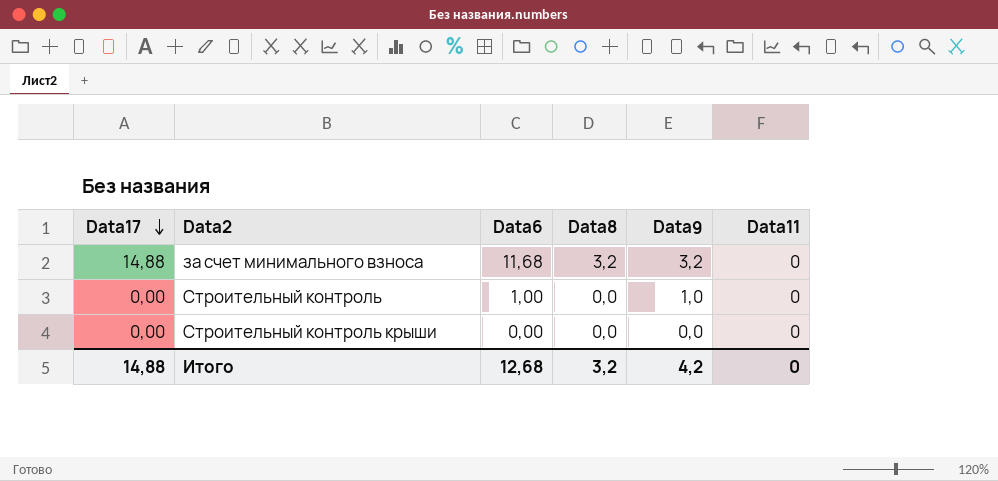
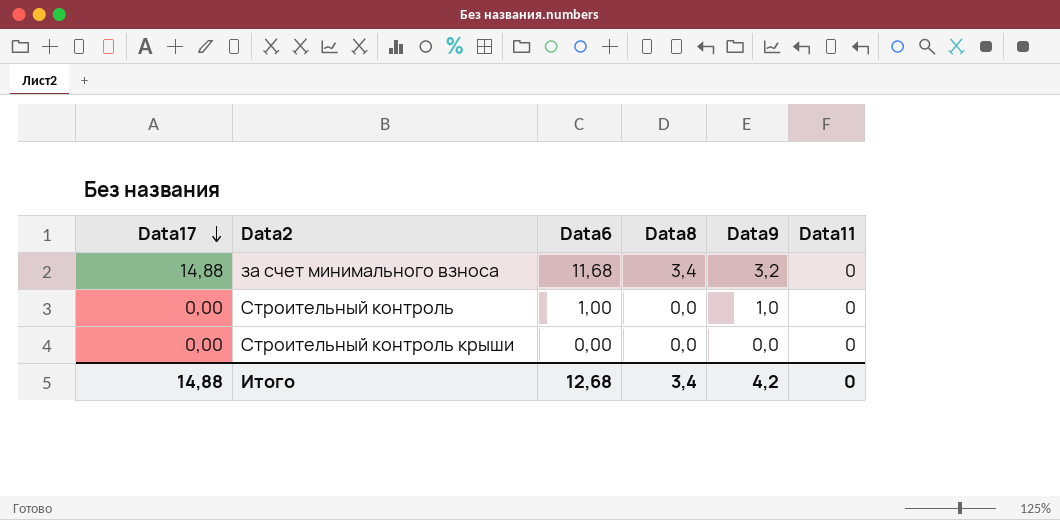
за счет минимального взноса | Data8: 3,2 -> 3,4
Итого | Data8: 3,2 -> 3,4

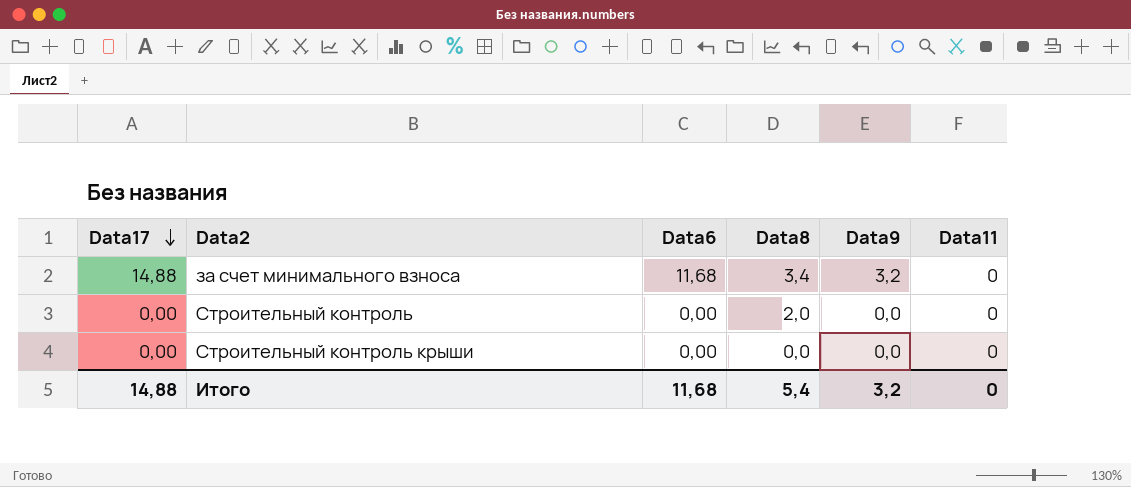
Строительный контроль | Data6: 1,00 -> 0,00
Строительный контроль | Data8: 0,0 -> 2,0
Строительный контроль | Data9: 1,0 -> 0,0
Итого | Data6: 12,68 -> 11,68
Итого | Data8: 3,4 -> 5,4
Итого | Data9: 4,2 -> 3,2

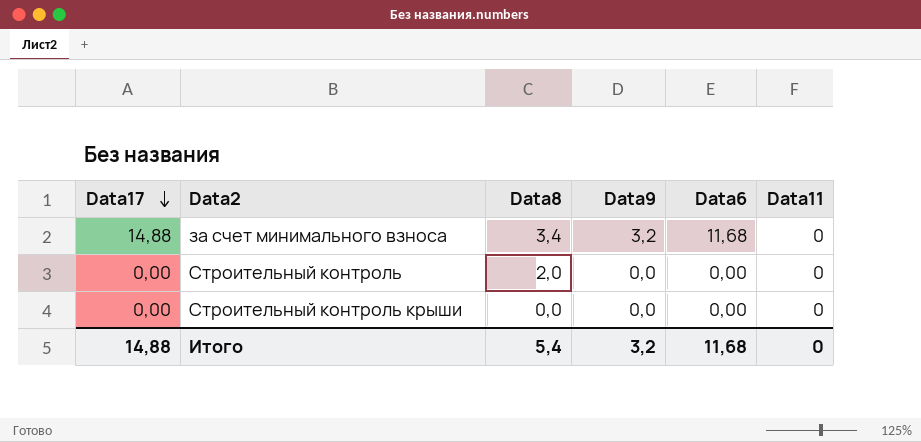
column Data6 | position: 3 -> 5

